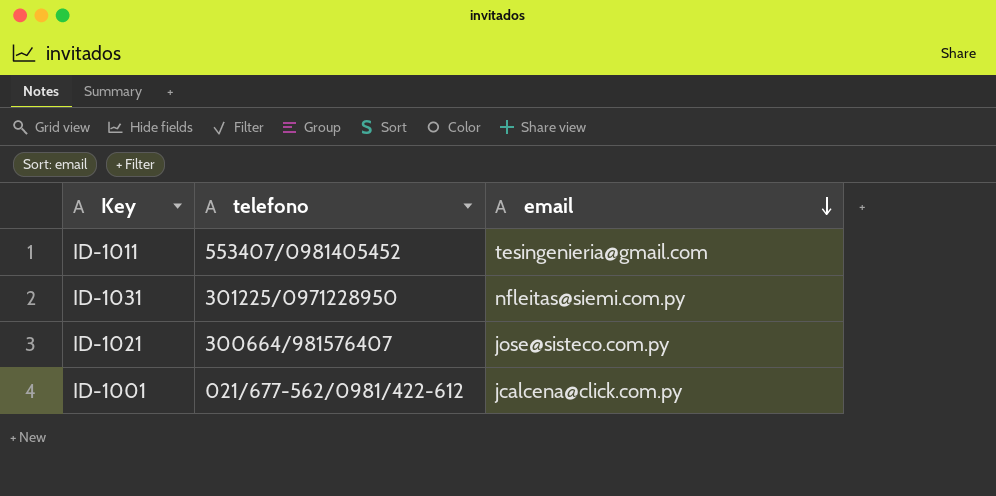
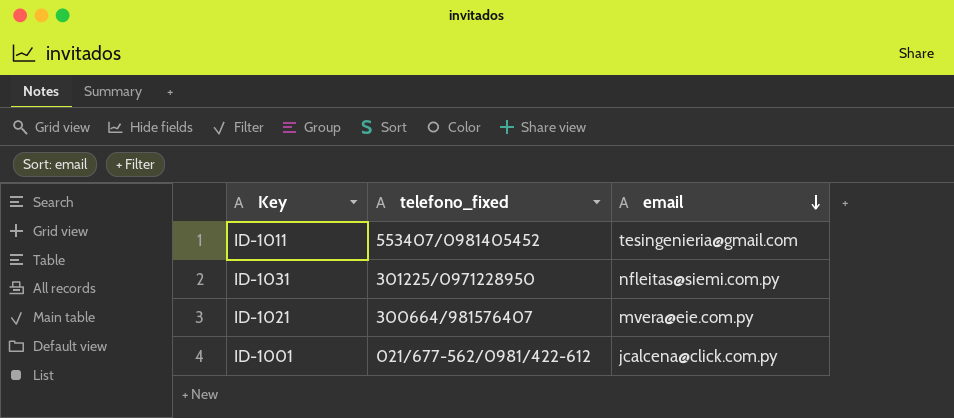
column name: telefono -> telefono_fixed
ID-1021 | email: jose@sisteco.com.py -> mvera@eie.com.py

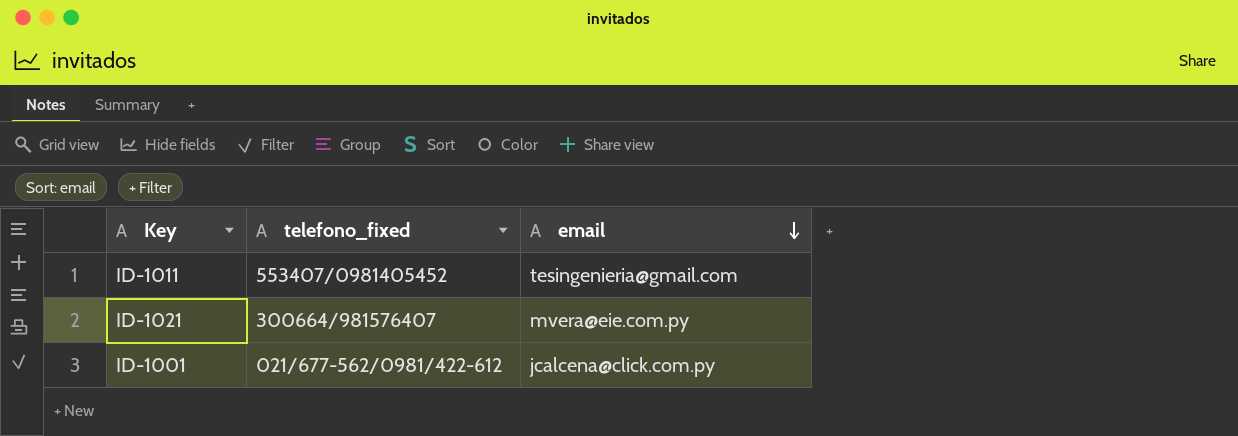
row ID-1031: 301225/0971228950 | nfleitas@siemi.com.py -> none

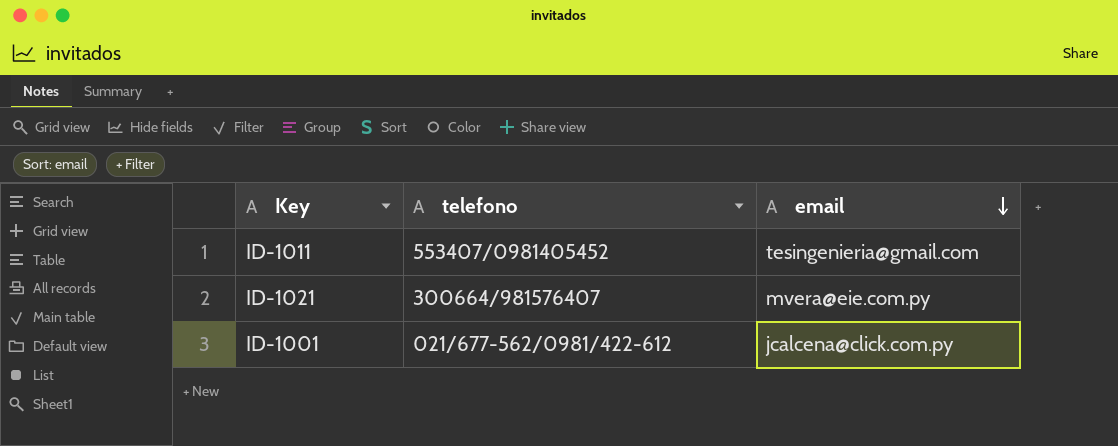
column name: telefono_fixed -> telefono

